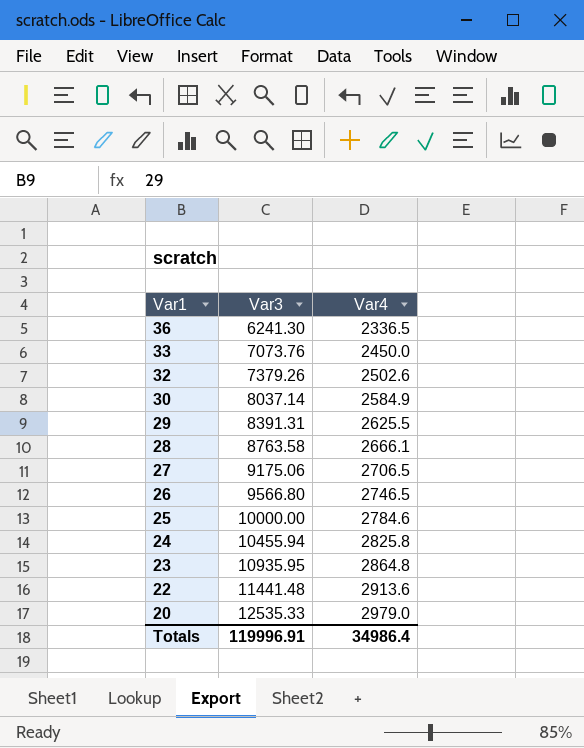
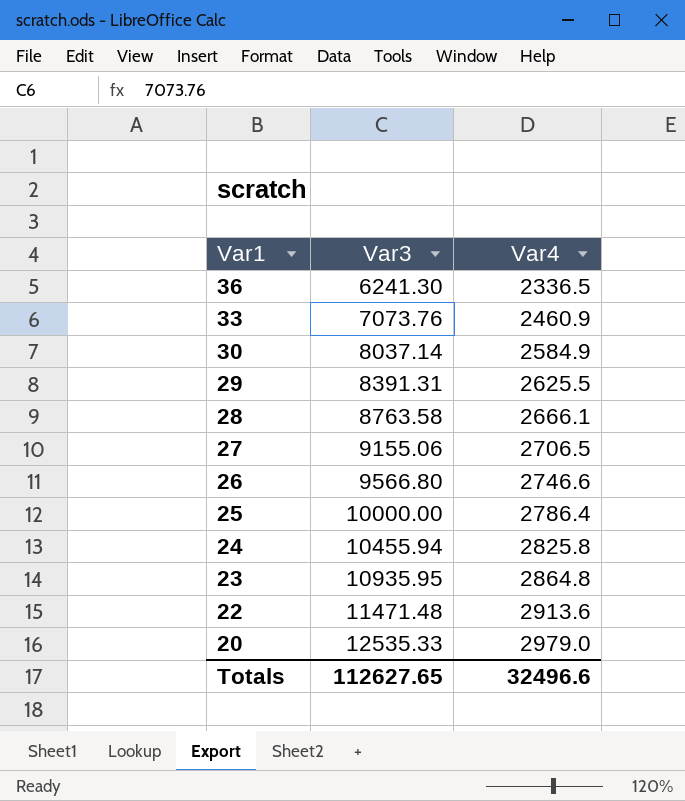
row 32: 7379.26 | 2502.6 -> none
33 | Var4: 2450.0 -> 2460.9
27 | Var3: 9175.06 -> 9155.06
26 | Var4: 2746.5 -> 2746.6
25 | Var4: 2784.6 -> 2786.4
22 | Var3: 11441.48 -> 11471.48
Totals | Var3: 119996.91 -> 112627.65
Totals | Var4: 34986.4 -> 32496.6

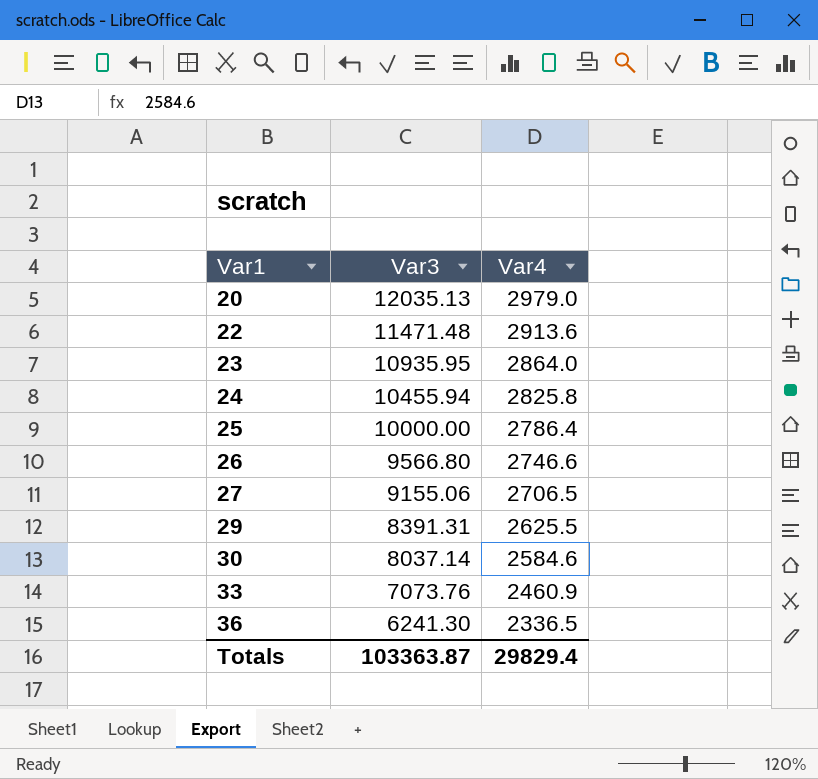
row order: Var1 descending -> Var1 ascending
row 28: 8763.58 | 2666.1 -> none
20 | Var3: 12535.33 -> 12035.13
23 | Var4: 2864.8 -> 2864.0
30 | Var4: 2584.9 -> 2584.6
Totals | Var3: 112627.65 -> 103363.87
Totals | Var4: 32496.6 -> 29829.4

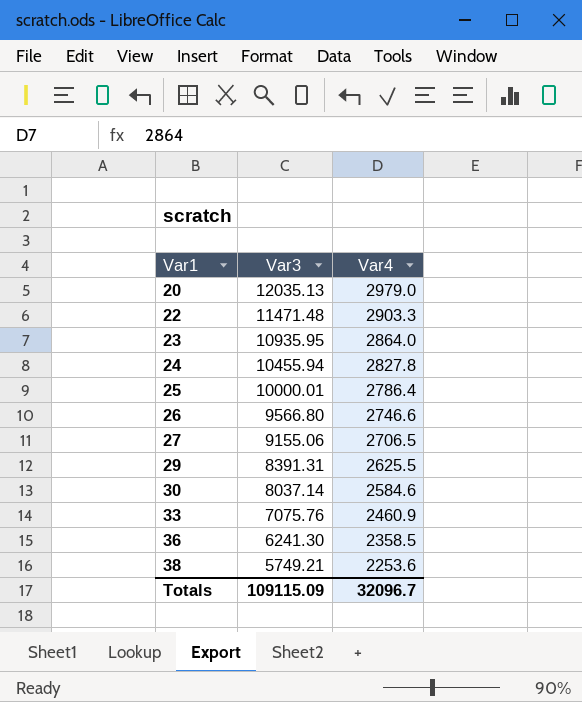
22 | Var4: 2913.6 -> 2903.3
24 | Var4: 2825.8 -> 2827.8
25 | Var3: 10000.00 -> 10000.01
33 | Var3: 7073.76 -> 7075.76
36 | Var4: 2336.5 -> 2358.5
row 38: none -> 5749.21 | 2253.6
Totals | Var3: 103363.87 -> 109115.09
Totals | Var4: 29829.4 -> 32096.7

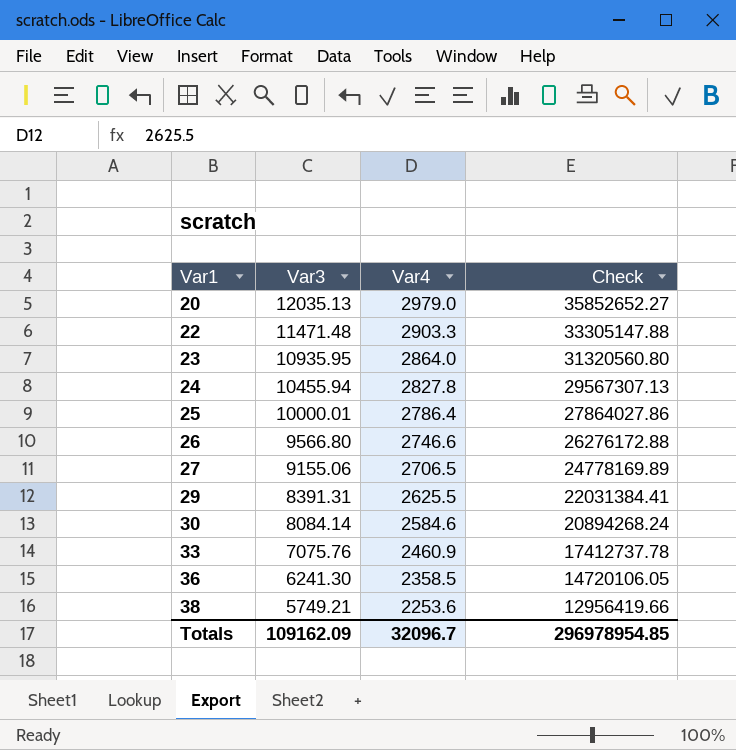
column Check | formula: none -> [Var3] * [Var4]
30 | Var3: 8037.14 -> 8084.14
Totals | Var3: 109115.09 -> 109162.09

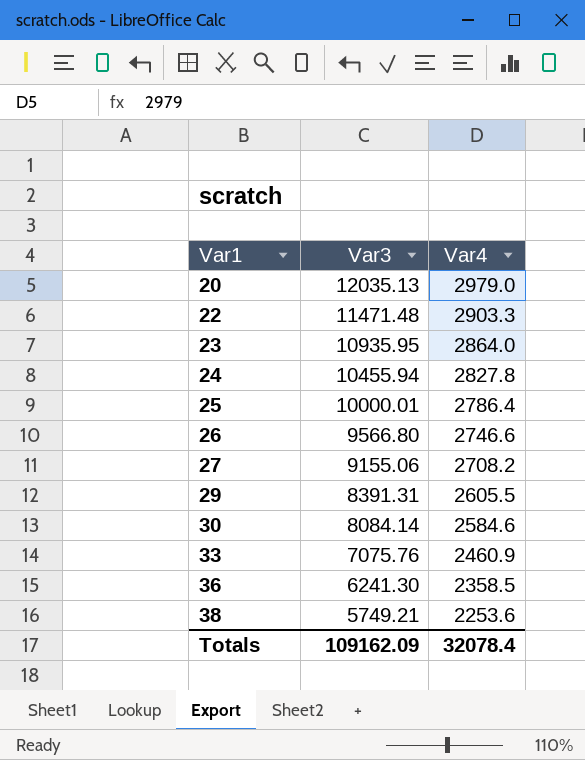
column Check | formula: [Var3] * [Var4] -> none
27 | Var4: 2706.5 -> 2708.2
29 | Var4: 2625.5 -> 2605.5
Totals | Var4: 32096.7 -> 32078.4

